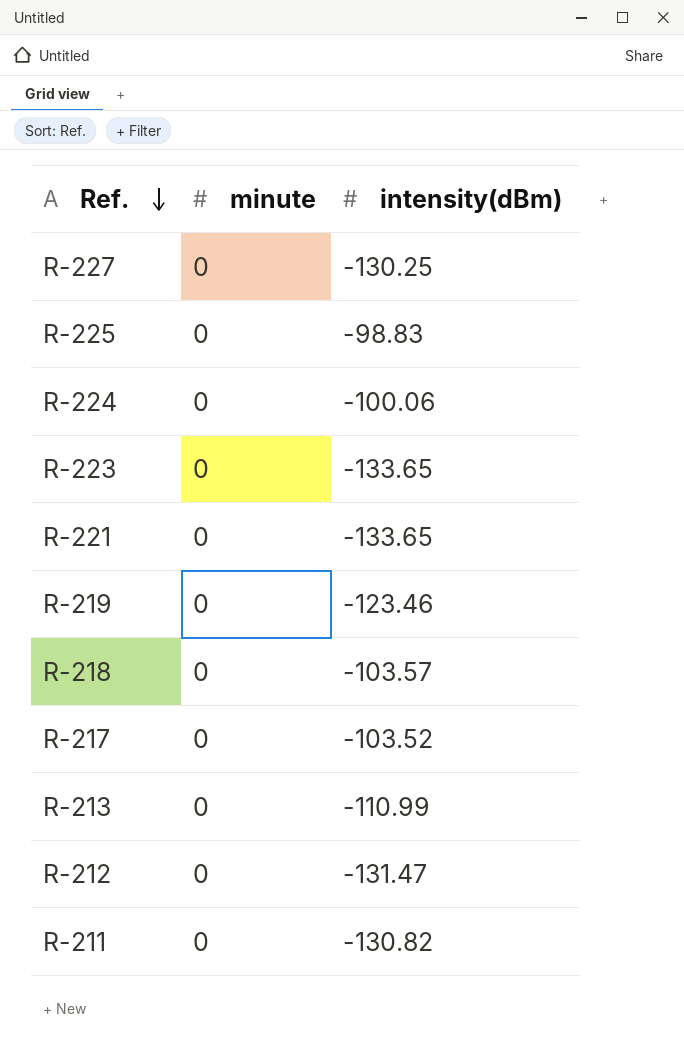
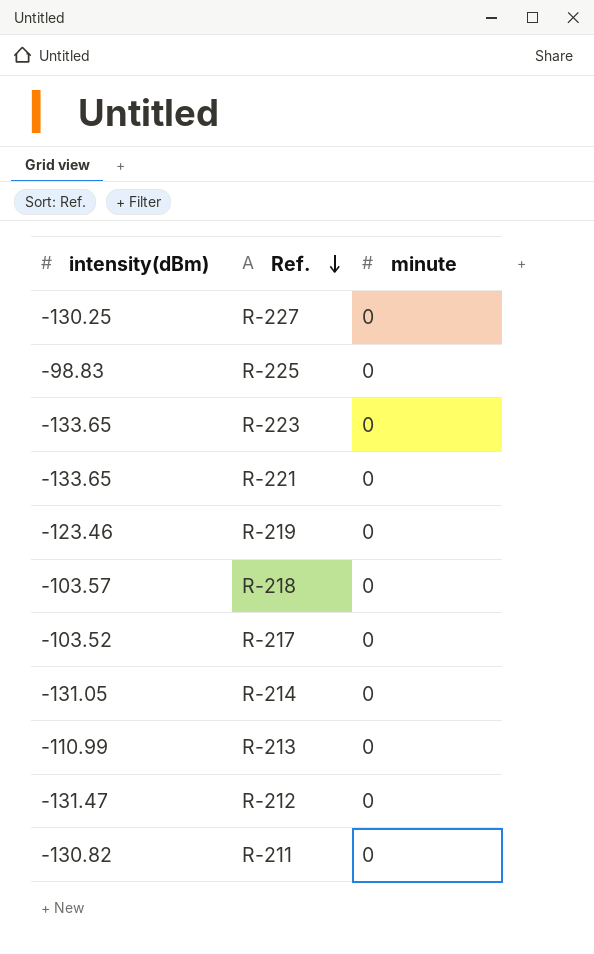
column intensity(dBm) | position: 3 -> 1
row R-224: 0 | -100.06 -> none
row R-214: none -> -131.05 | 0

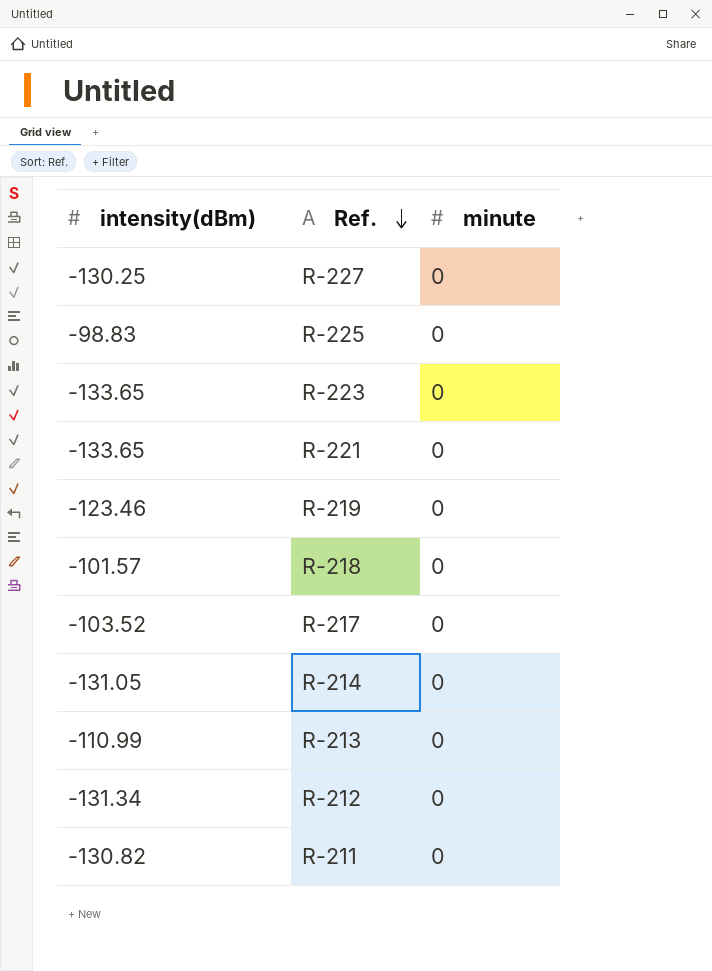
R-218 | intensity(dBm): -103.57 -> -101.57
R-212 | intensity(dBm): -131.47 -> -131.34

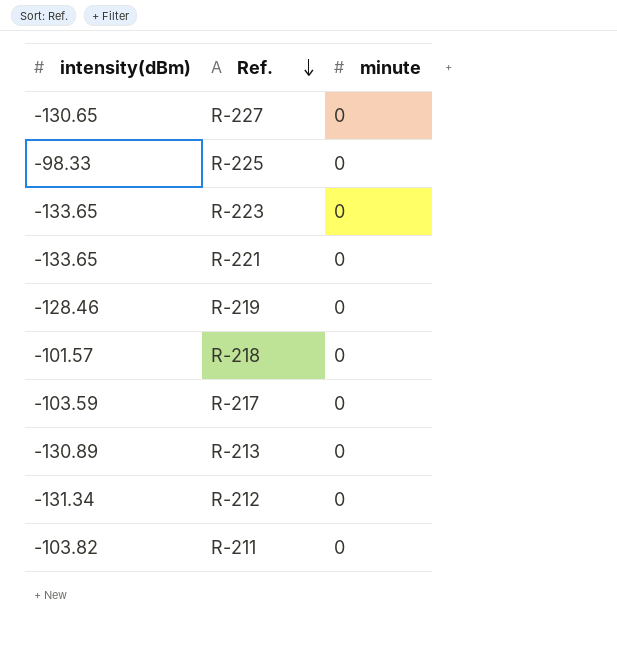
row R-214: -131.05 | 0 -> none
R-227 | intensity(dBm): -130.25 -> -130.65
R-225 | intensity(dBm): -98.83 -> -98.33
R-219 | intensity(dBm): -123.46 -> -128.46
R-217 | intensity(dBm): -103.52 -> -103.59
R-213 | intensity(dBm): -110.99 -> -130.89
R-211 | intensity(dBm): -130.82 -> -103.82

